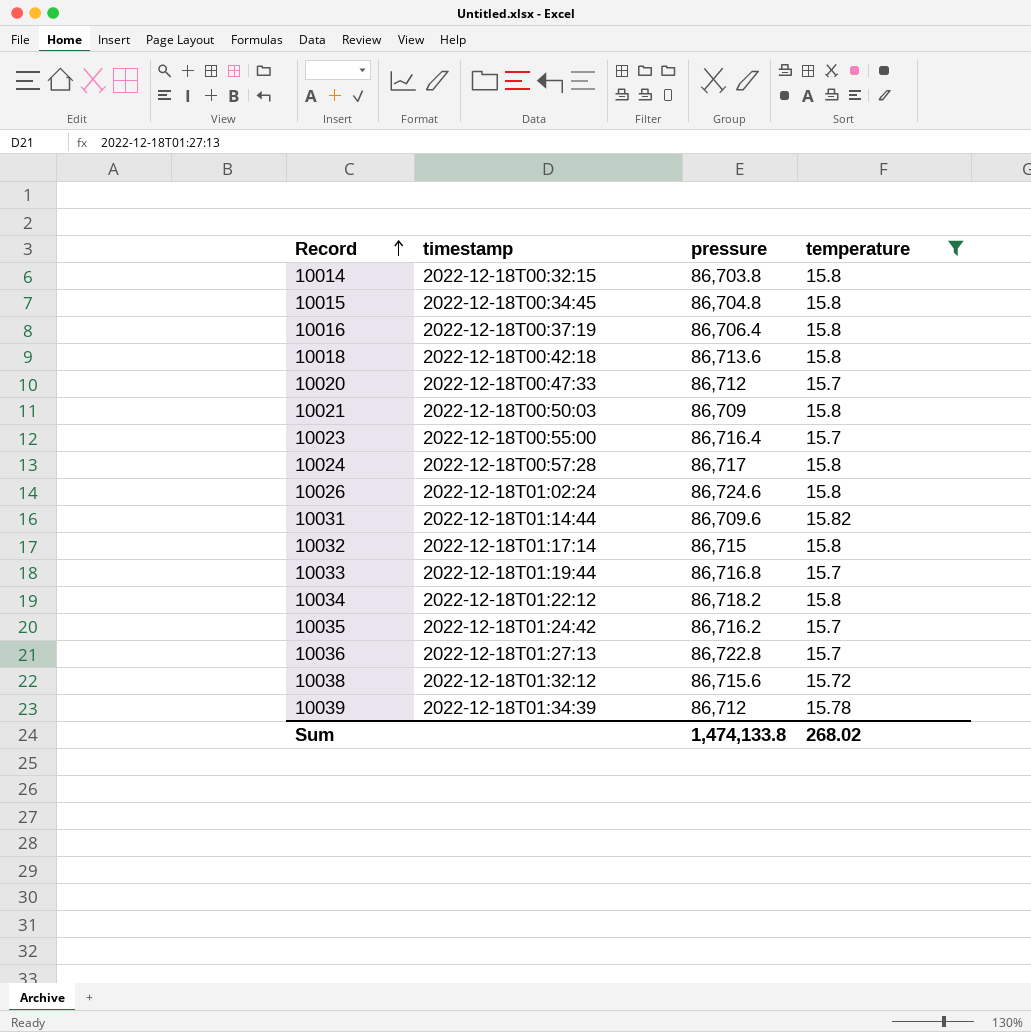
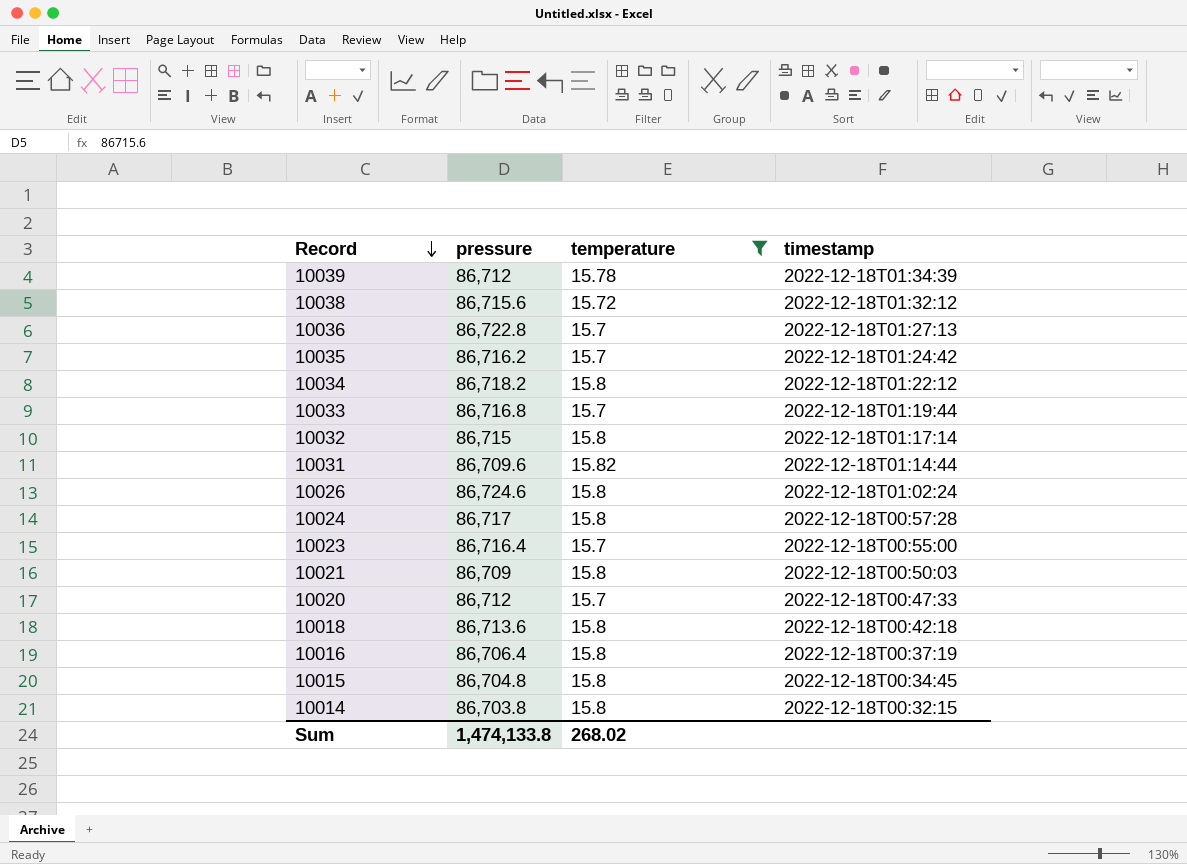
row order: Record ascending -> Record descending
column timestamp | position: 2 -> 4

